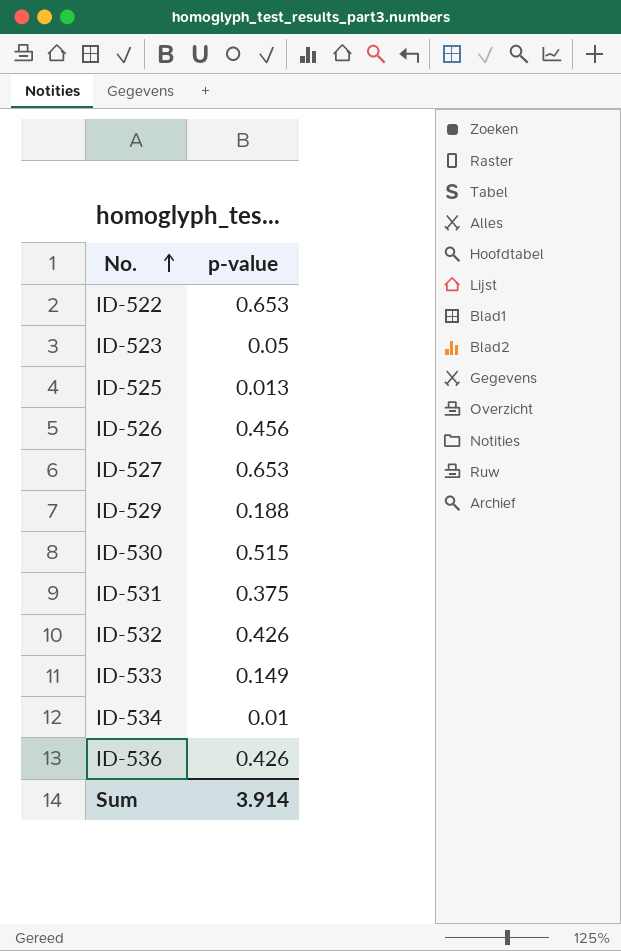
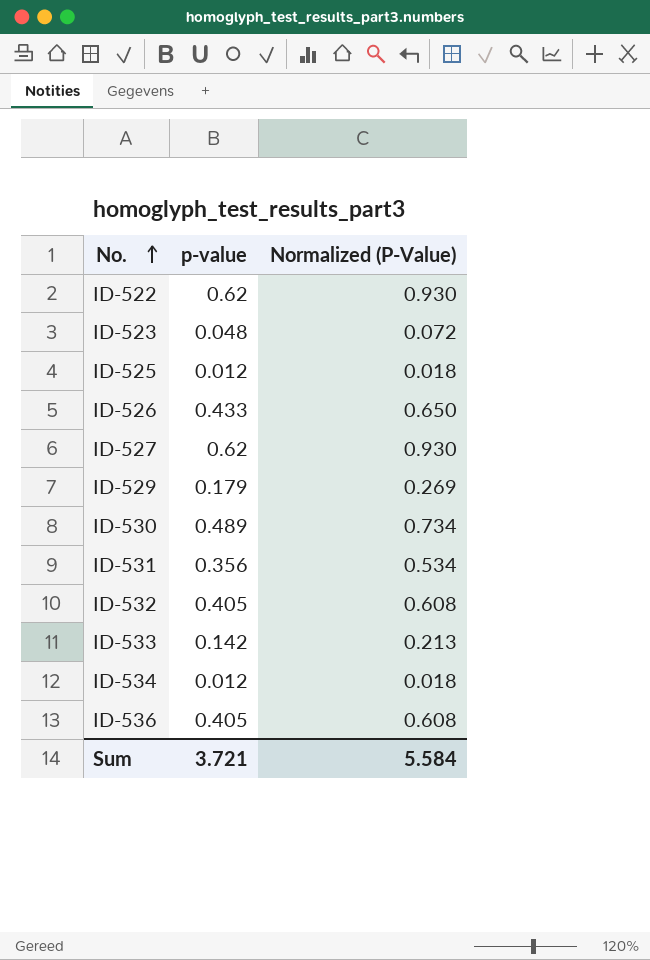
column Normalized (P-Value) | formula: none -> [p-value] * 1.5
ID-522 | p-value: 0.653 -> 0.62
ID-523 | p-value: 0.05 -> 0.048
ID-525 | p-value: 0.013 -> 0.012
ID-526 | p-value: 0.456 -> 0.433
ID-527 | p-value: 0.653 -> 0.62
ID-529 | p-value: 0.188 -> 0.179
ID-530 | p-value: 0.515 -> 0.489
ID-531 | p-value: 0.375 -> 0.356
ID-532 | p-value: 0.426 -> 0.405
ID-533 | p-value: 0.149 -> 0.142
ID-534 | p-value: 0.01 -> 0.012
ID-536 | p-value: 0.426 -> 0.405
Sum | p-value: 3.914 -> 3.721

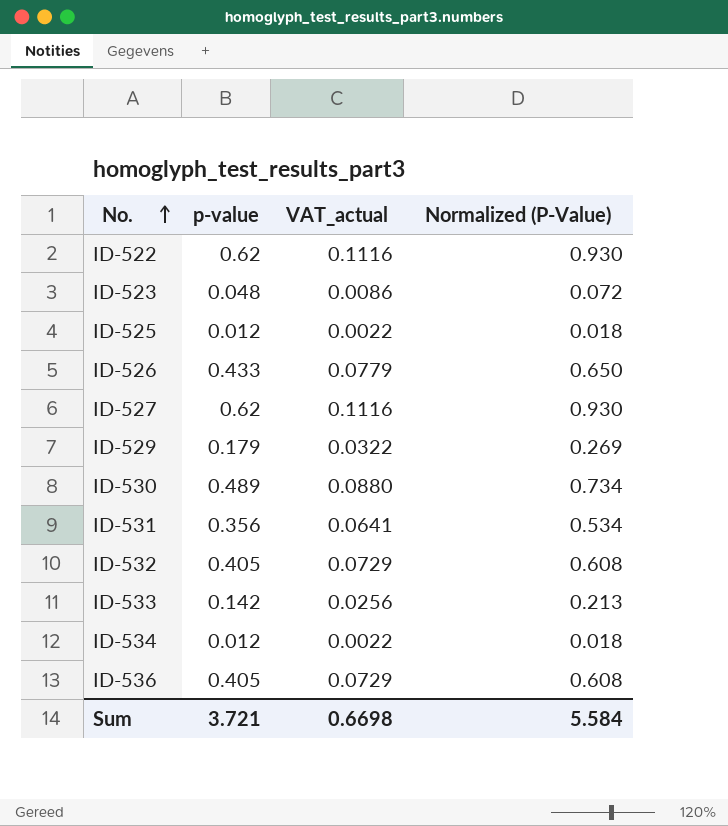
column VAT_actual | formula: none -> [p-value] * 0.18

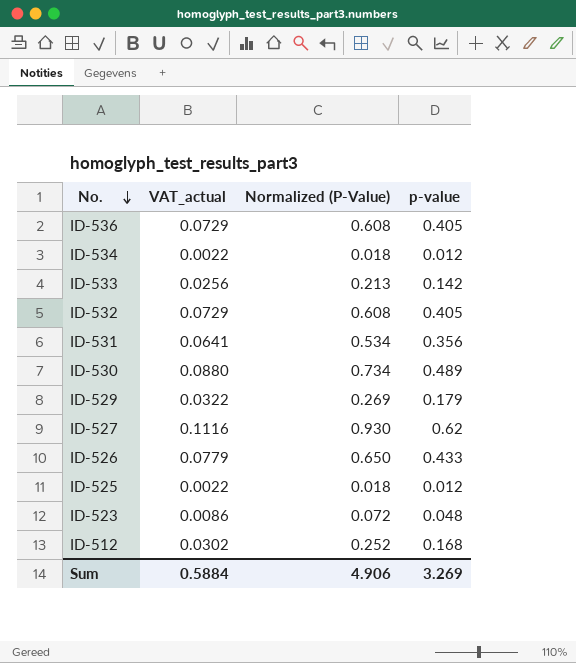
row order: No. ascending -> No. descending
column p-value | position: 2 -> 4
row ID-522: 0.62 | 0.1116 | 0.930 -> none
row ID-512: none -> 0.0302 | 0.252 | 0.168
Sum | VAT_actual: 0.6698 -> 0.5884
Sum | Normalized (P-Value): 5.584 -> 4.906
Sum | p-value: 3.721 -> 3.269

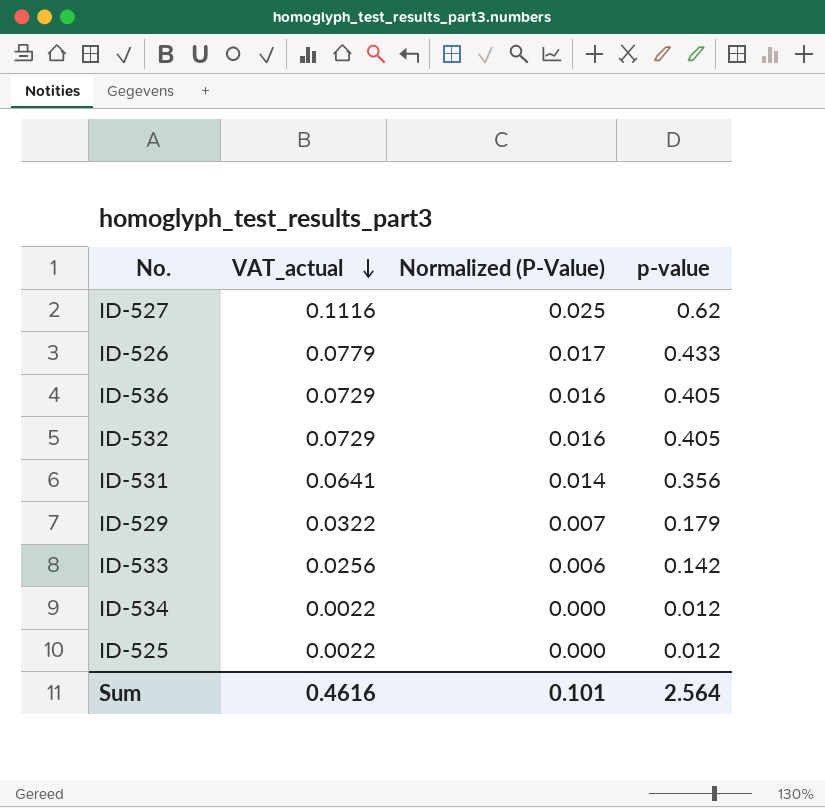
row order: No. descending -> VAT_actual descending
column Normalized (P-Value) | formula: [p-value] * 1.5 -> [p-value] * 0.04
row ID-530: 0.0880 | 0.734 | 0.489 -> none
row ID-523: 0.0086 | 0.072 | 0.048 -> none
row ID-512: 0.0302 | 0.252 | 0.168 -> none
Sum | VAT_actual: 0.5884 -> 0.4616
Sum | Normalized (P-Value): 4.906 -> 0.101
Sum | p-value: 3.269 -> 2.564

